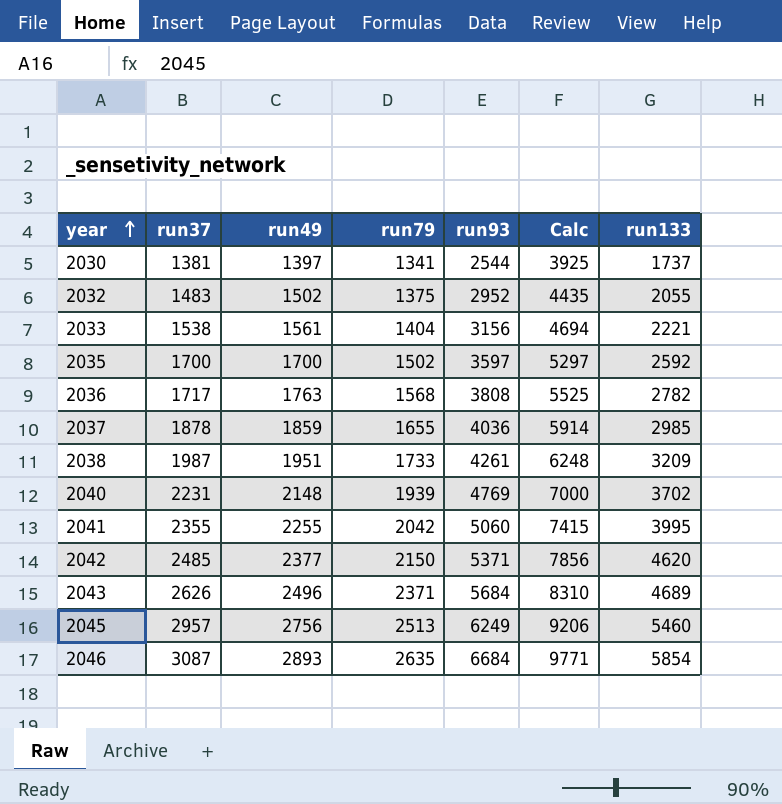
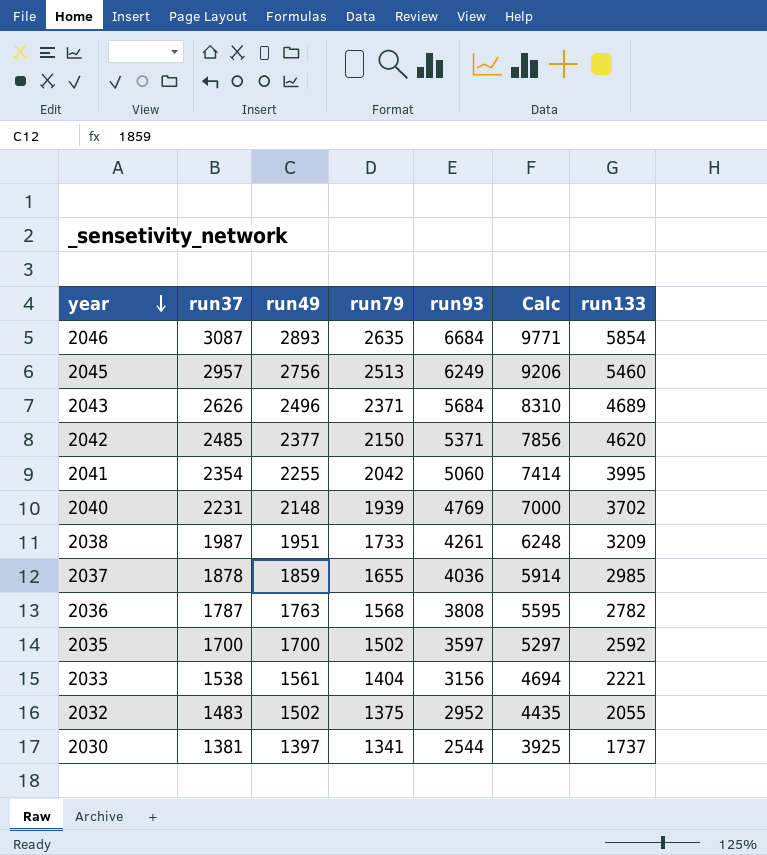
row order: year ascending -> year descending
2041 | run37: 2355 -> 2354
2041 | Calc: 7415 -> 7414
2036 | run37: 1717 -> 1787
2036 | Calc: 5525 -> 5595

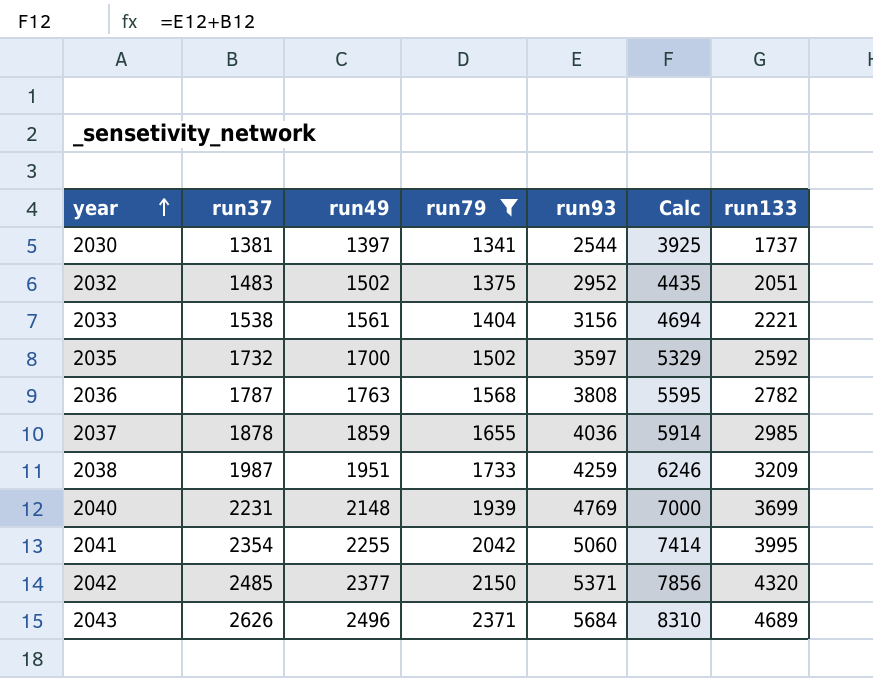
filter: none -> run79 <= 2371
row order: year descending -> year ascending
2032 | run133: 2055 -> 2051
2035 | run37: 1700 -> 1732
2035 | Calc: 5297 -> 5329
2038 | run93: 4261 -> 4259
2038 | Calc: 6248 -> 6246
2040 | run133: 3702 -> 3699
2042 | run133: 4620 -> 4320

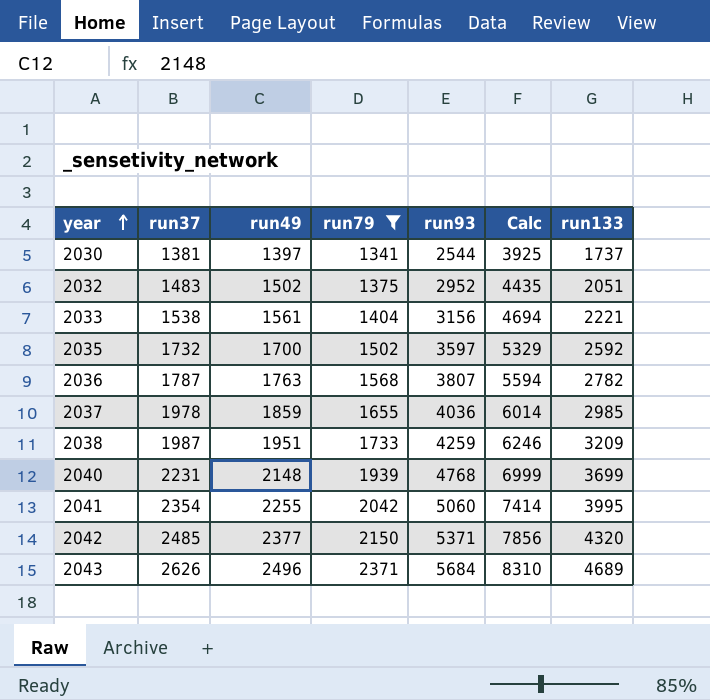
2036 | run93: 3808 -> 3807
2036 | Calc: 5595 -> 5594
2037 | run37: 1878 -> 1978
2037 | Calc: 5914 -> 6014
2040 | run93: 4769 -> 4768
2040 | Calc: 7000 -> 6999

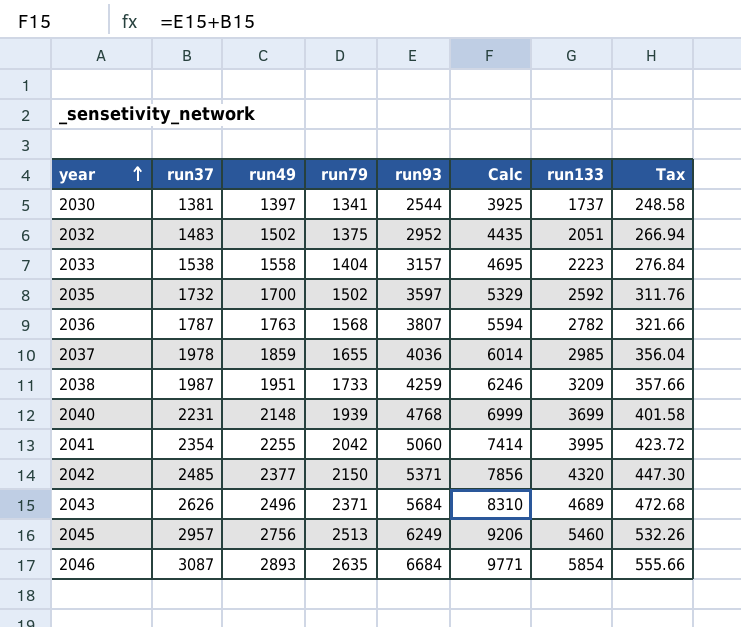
filter: run79 <= 2371 -> none
column Tax | formula: none -> [run37] * 0.18
2033 | run49: 1561 -> 1558
2033 | run93: 3156 -> 3157
2033 | Calc: 4694 -> 4695
2033 | run133: 2221 -> 2223

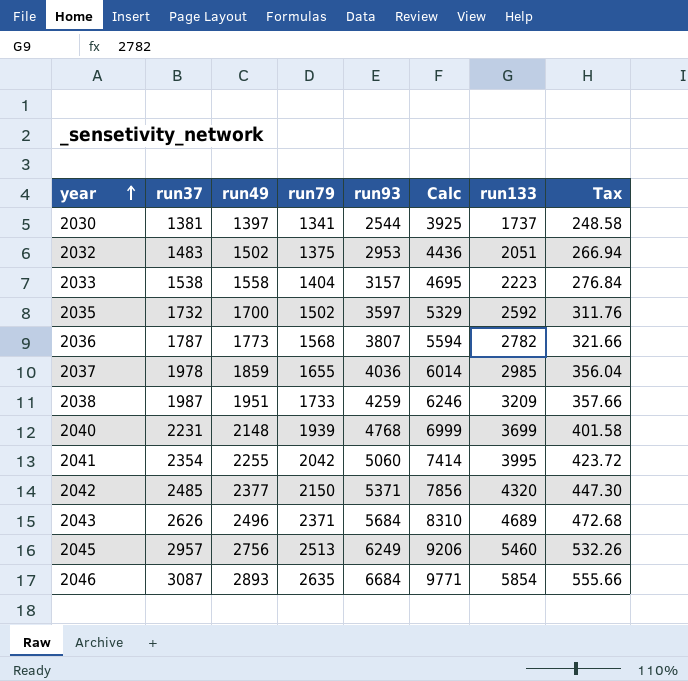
2032 | run93: 2952 -> 2953
2032 | Calc: 4435 -> 4436
2036 | run49: 1763 -> 1773

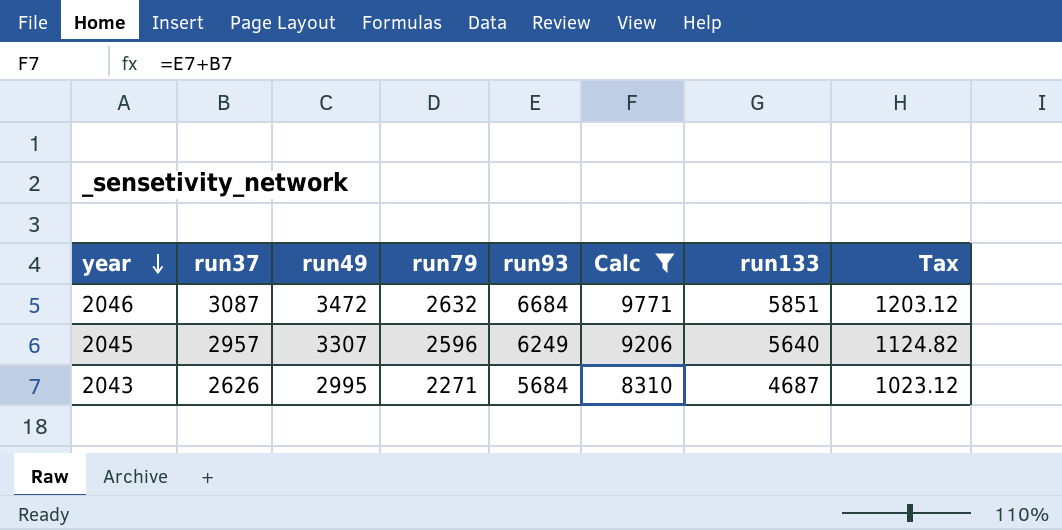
filter: none -> Calc >= 8310
row order: year ascending -> year descending
column Tax | formula: [run37] * 0.18 -> [run93] * 0.18
2046 | run49: 2893 -> 3472
2046 | run79: 2635 -> 2632
2046 | run133: 5854 -> 5851
2045 | run49: 2756 -> 3307
2045 | run79: 2513 -> 2596
2045 | run133: 5460 -> 5640
2043 | run49: 2496 -> 2995
2043 | run79: 2371 -> 2271
2043 | run133: 4689 -> 4687

